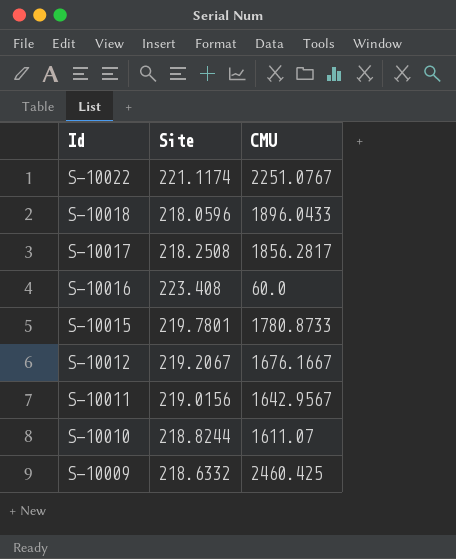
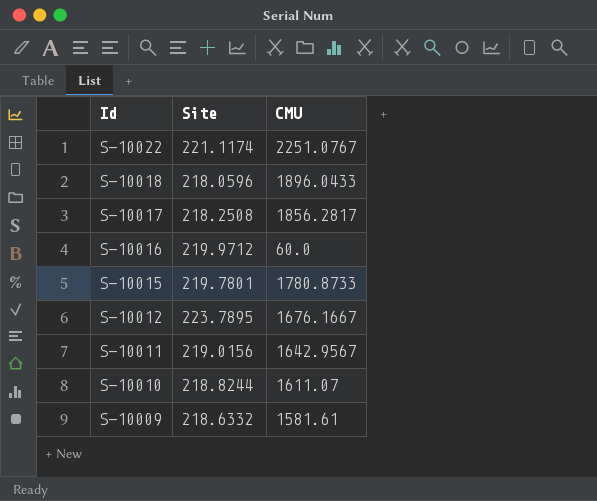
S-10016 | Site: 223.408 -> 219.9712
S-10012 | Site: 219.2067 -> 223.7895
S-10009 | CMU: 2460.425 -> 1581.61

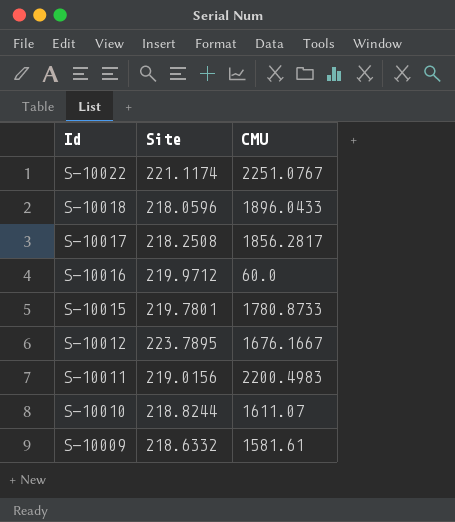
S-10011 | CMU: 1642.9567 -> 2200.4983

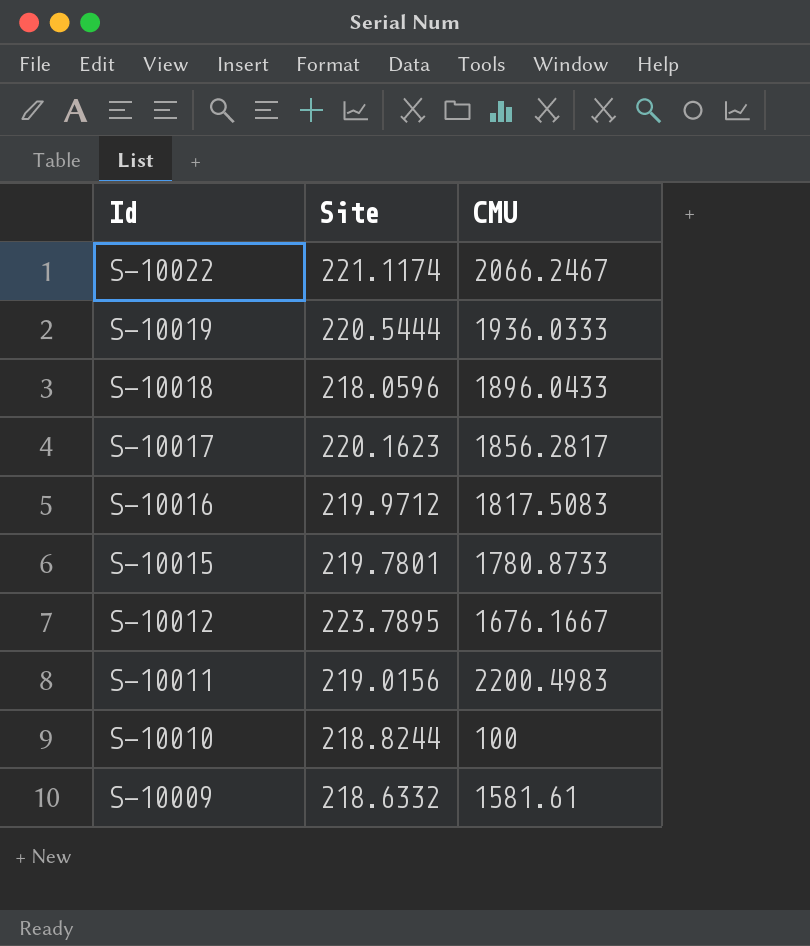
S-10022 | CMU: 2251.0767 -> 2066.2467
row S-10019: none -> 220.5444 | 1936.0333
S-10017 | Site: 218.2508 -> 220.1623
S-10016 | CMU: 60.0 -> 1817.5083
S-10010 | CMU: 1611.07 -> 100

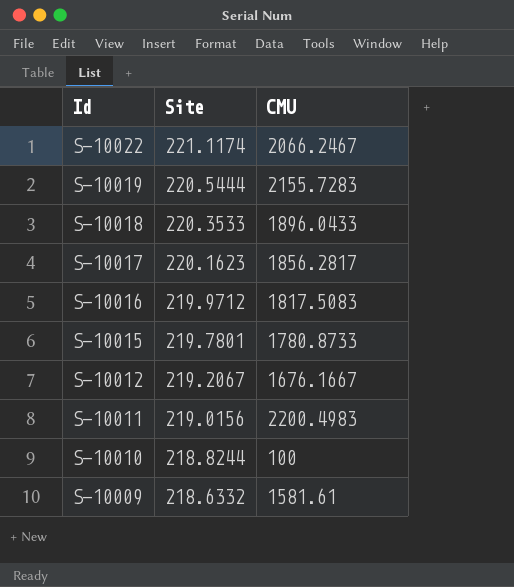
S-10019 | CMU: 1936.0333 -> 2155.7283
S-10018 | Site: 218.0596 -> 220.3533
S-10012 | Site: 223.7895 -> 219.2067

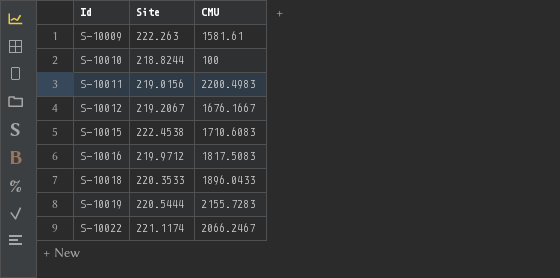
row order: Id descending -> Id ascending
row S-10017: 220.1623 | 1856.2817 -> none
S-10009 | Site: 218.6332 -> 222.263
S-10015 | Site: 219.7801 -> 222.4538
S-10015 | CMU: 1780.8733 -> 1710.6083

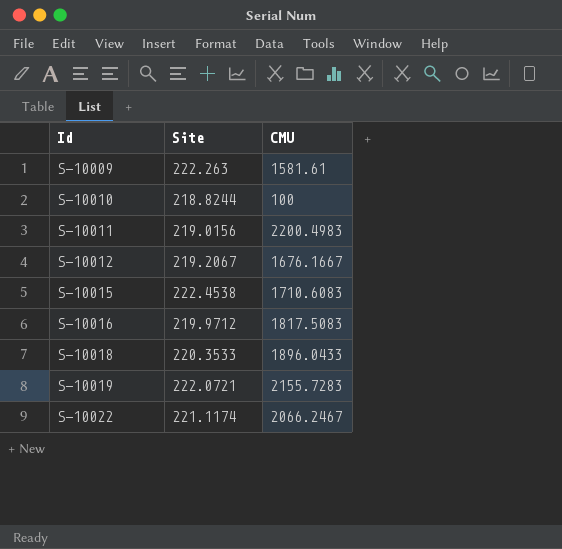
S-10019 | Site: 220.5444 -> 222.0721

